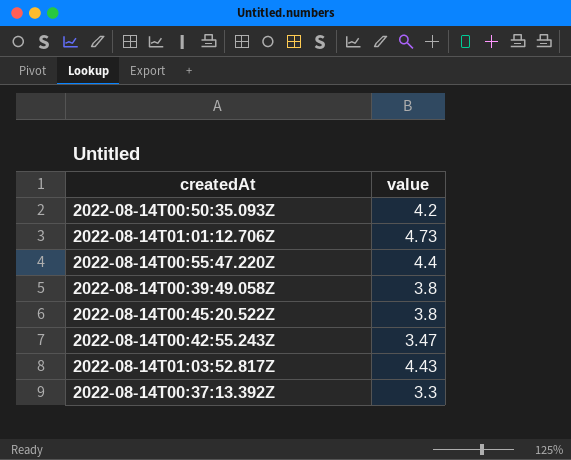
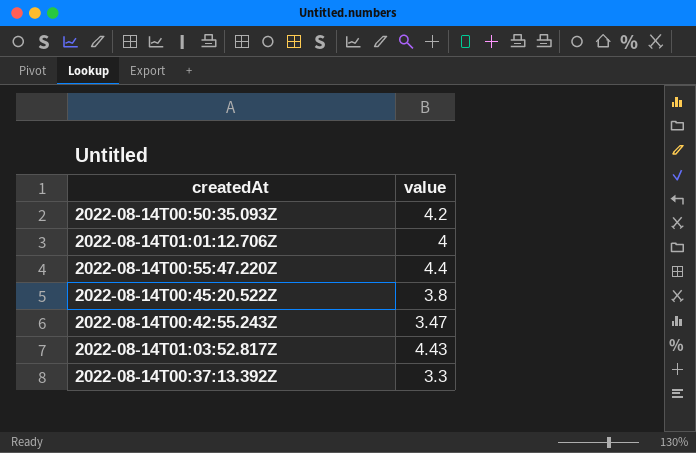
row 2022-08-14T00:39:49.058Z: 3.8 -> none
2022-08-14T01:01:12.706Z | value: 4.73 -> 4

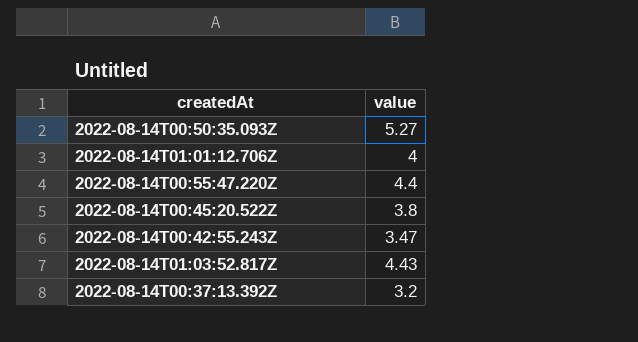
2022-08-14T00:50:35.093Z | value: 4.2 -> 5.27
2022-08-14T00:37:13.392Z | value: 3.3 -> 3.2

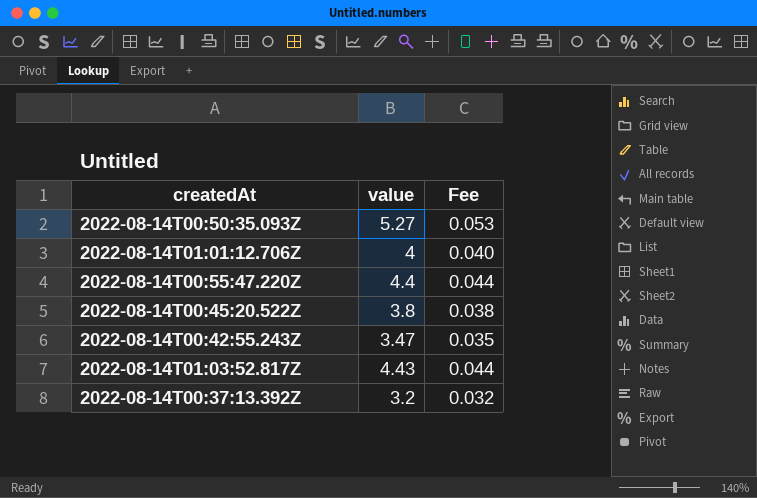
column Fee | formula: none -> [value] * 0.01

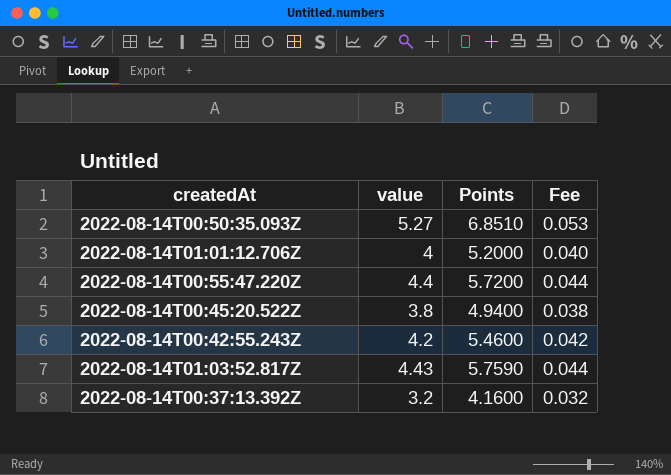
column Points | formula: none -> [value] * 1.3
2022-08-14T00:42:55.243Z | value: 3.47 -> 4.2
2022-08-14T00:42:55.243Z | Fee: 0.035 -> 0.042

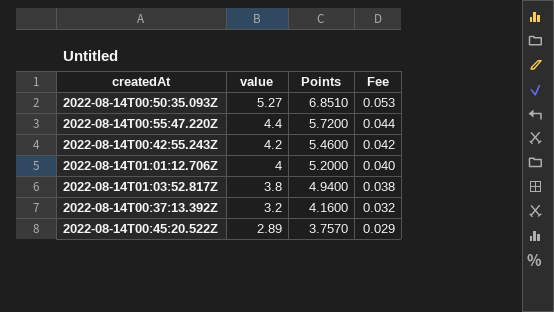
row order: none -> value descending
2022-08-14T01:03:52.817Z | value: 4.43 -> 3.8
2022-08-14T01:03:52.817Z | Points: 5.7590 -> 4.9400
2022-08-14T01:03:52.817Z | Fee: 0.044 -> 0.038
2022-08-14T00:45:20.522Z | value: 3.8 -> 2.89
2022-08-14T00:45:20.522Z | Points: 4.9400 -> 3.7570
2022-08-14T00:45:20.522Z | Fee: 0.038 -> 0.029

